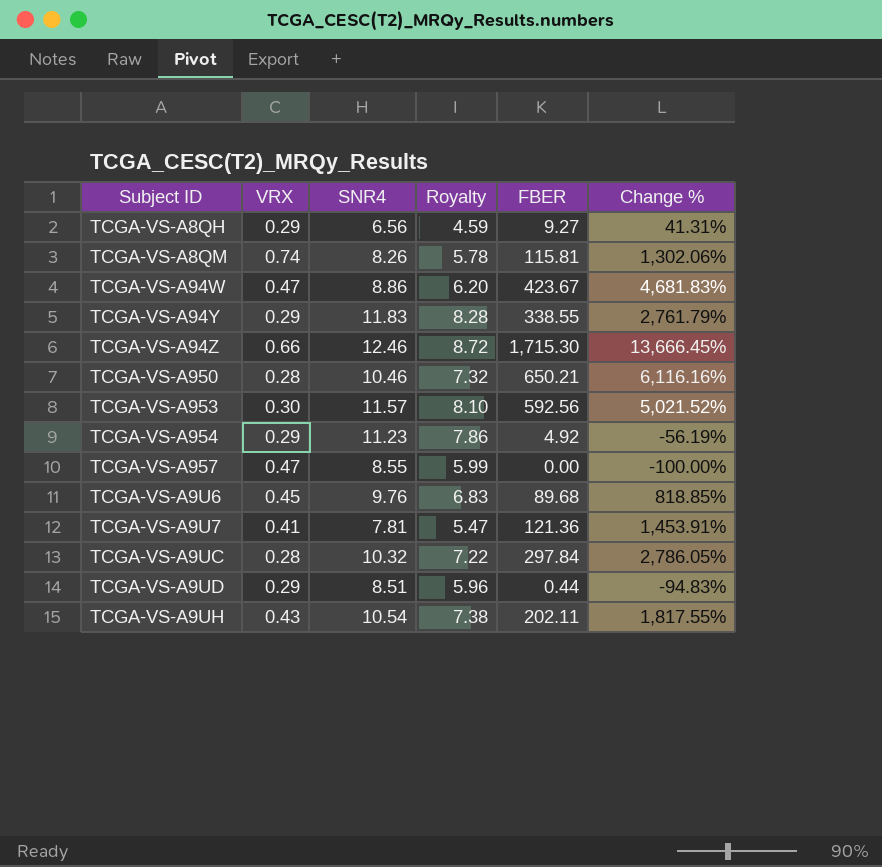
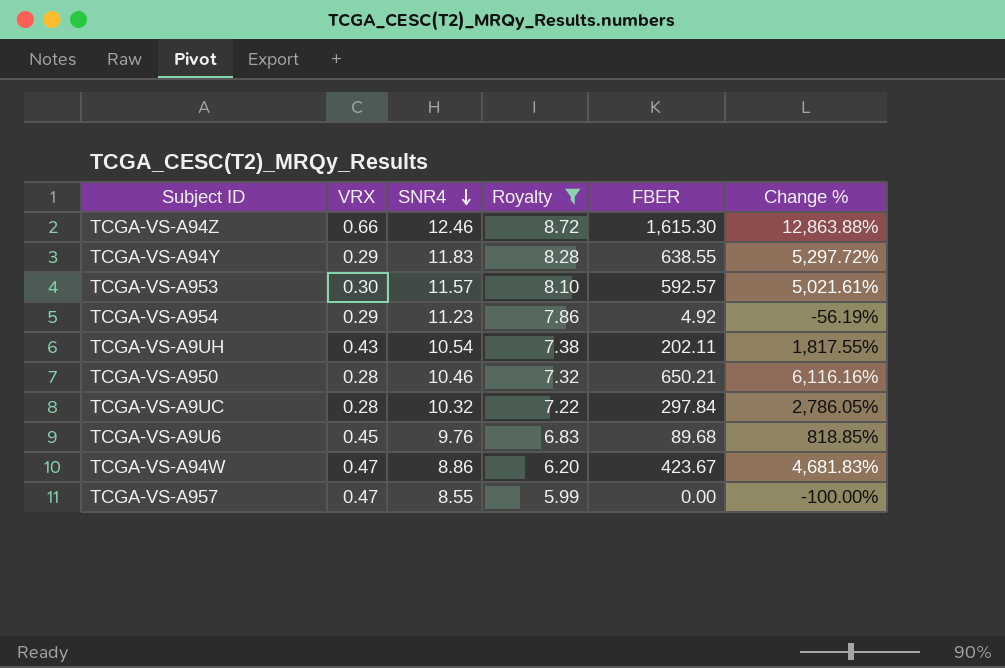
filter: none -> Royalty >= 5.99
row order: none -> SNR4 descending
TCGA-VS-A94Z | FBER: 1,715.30 -> 1,615.30
TCGA-VS-A94Z | Change %: 13,666.45% -> 12,863.88%
TCGA-VS-A94Y | FBER: 338.55 -> 638.55
TCGA-VS-A94Y | Change %: 2,761.79% -> 5,297.72%
TCGA-VS-A953 | FBER: 592.56 -> 592.57
TCGA-VS-A953 | Change %: 5,021.52% -> 5,021.61%

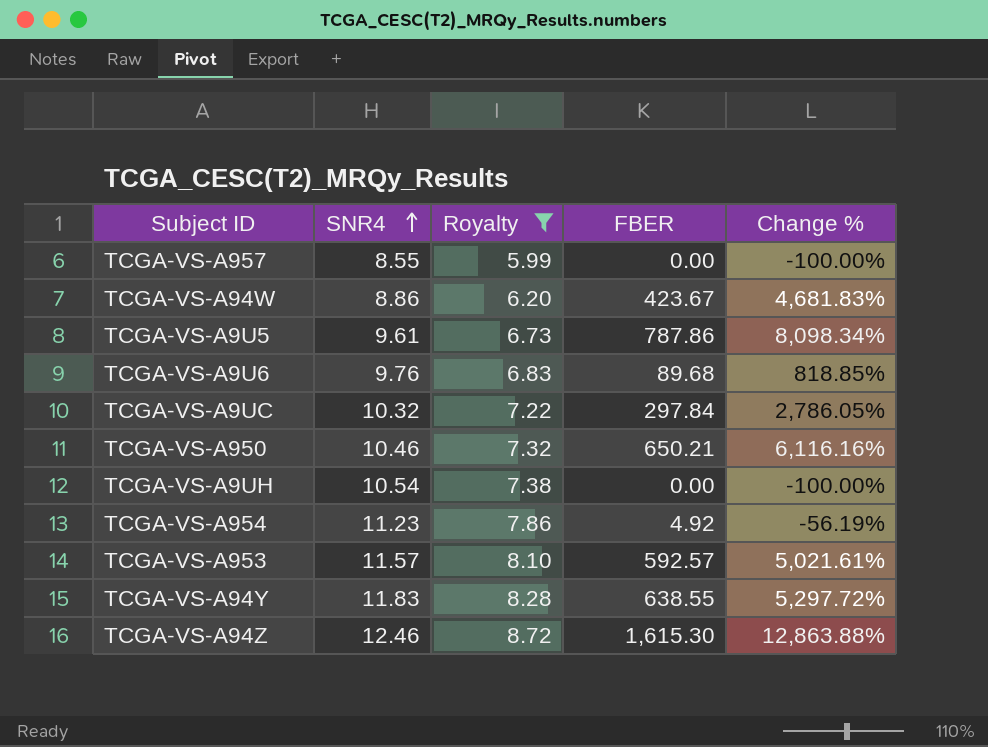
row order: SNR4 descending -> SNR4 ascending
column VRX | position: 2 -> none
row TCGA-VS-A9U5: none -> 9.61 | 6.73 | 787.86 | 8,098.34%
TCGA-VS-A9UH | FBER: 202.11 -> 0.00
TCGA-VS-A9UH | Change %: 1,817.55% -> -100.00%

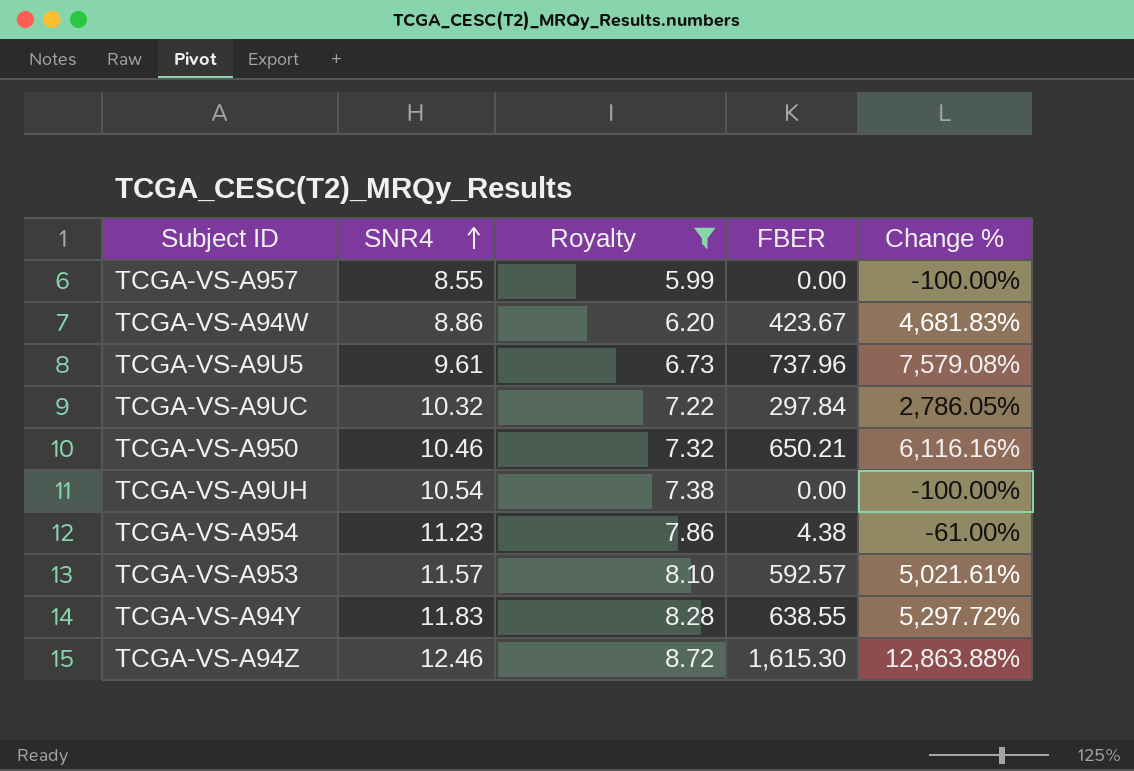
row TCGA-VS-A9U6: 9.76 | 6.83 | 89.68 | 818.85% -> none
TCGA-VS-A9U5 | FBER: 787.86 -> 737.96
TCGA-VS-A9U5 | Change %: 8,098.34% -> 7,579.08%
TCGA-VS-A954 | FBER: 4.92 -> 4.38
TCGA-VS-A954 | Change %: -56.19% -> -61.00%

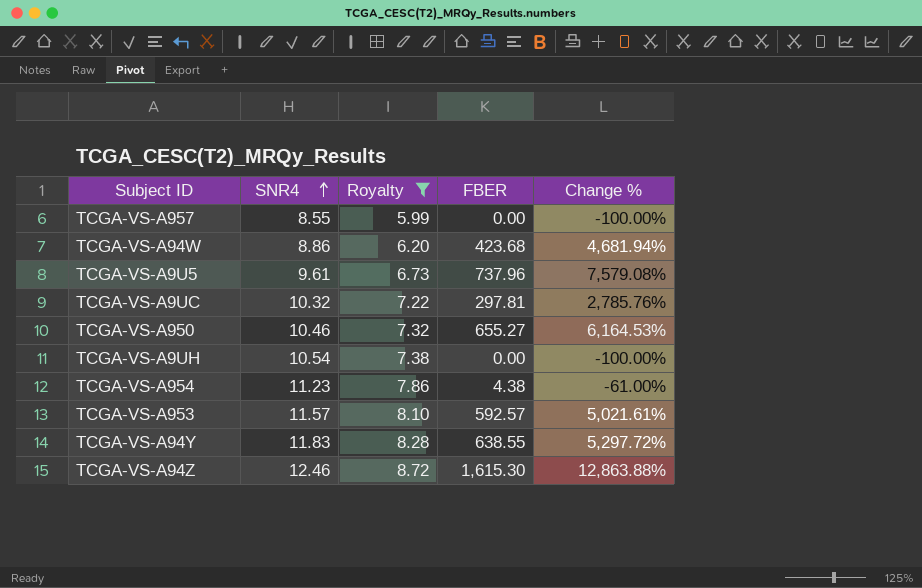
TCGA-VS-A94W | FBER: 423.67 -> 423.68
TCGA-VS-A94W | Change %: 4,681.83% -> 4,681.94%
TCGA-VS-A9UC | FBER: 297.84 -> 297.81
TCGA-VS-A9UC | Change %: 2,786.05% -> 2,785.76%
TCGA-VS-A950 | FBER: 650.21 -> 655.27
TCGA-VS-A950 | Change %: 6,116.16% -> 6,164.53%

